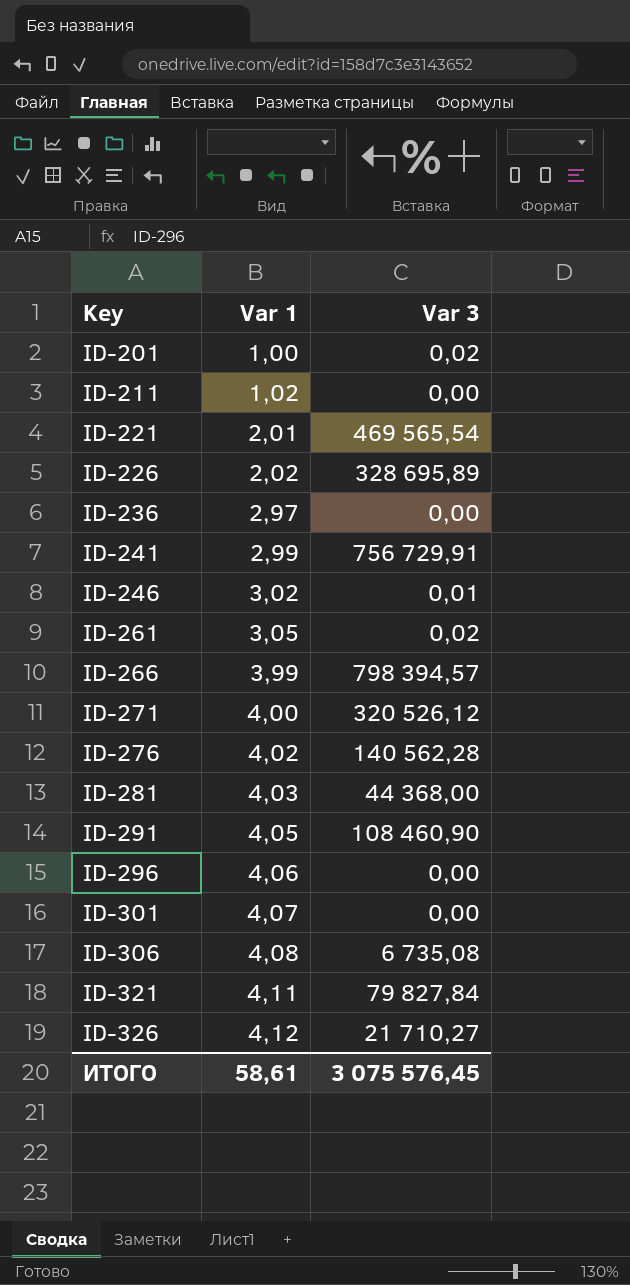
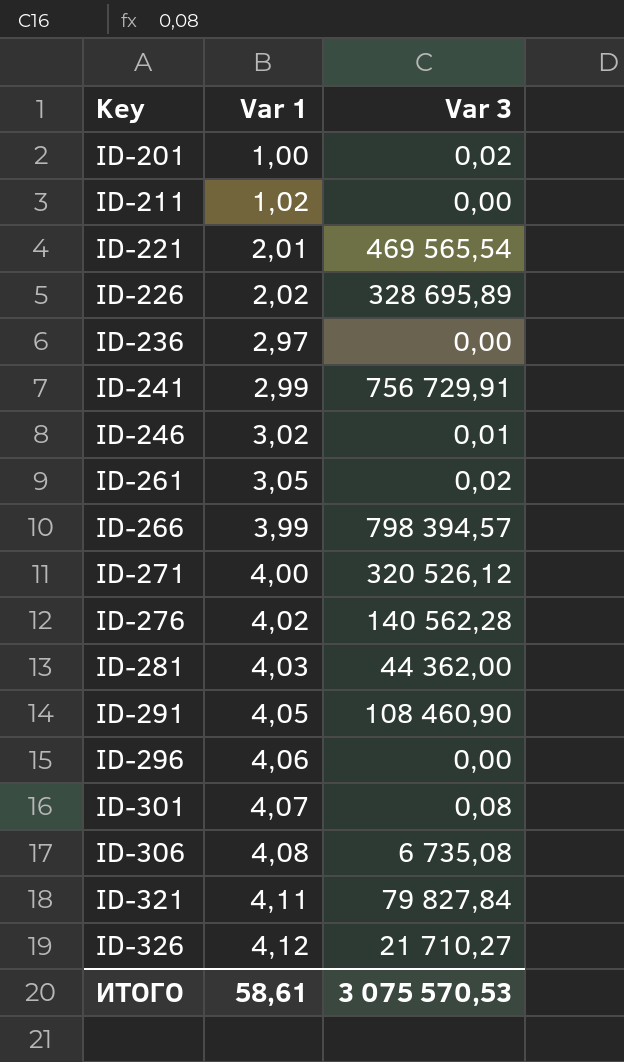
ID-281 | Var 3: 44 368,00 -> 44 362,00
ID-301 | Var 3: 0,00 -> 0,08
ИТОГО | Var 3: 3 075 576,45 -> 3 075 570,53

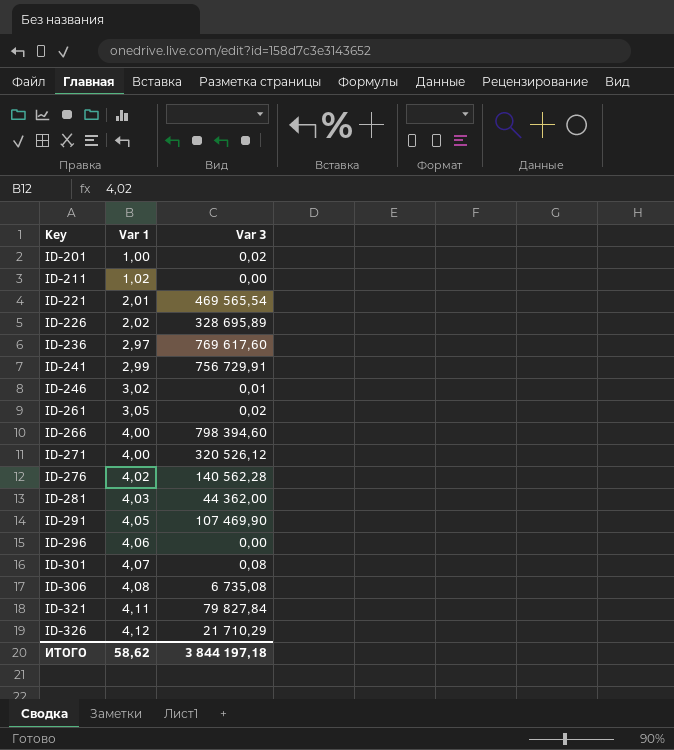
ID-236 | Var 3: 0,00 -> 769 617,60
ID-266 | Var 1: 3,99 -> 4,00
ID-266 | Var 3: 798 394,57 -> 798 394,60
ID-291 | Var 3: 108 460,90 -> 107 469,90
ID-326 | Var 3: 21 710,27 -> 21 710,29
ИТОГО | Var 1: 58,61 -> 58,62
ИТОГО | Var 3: 3 075 570,53 -> 3 844 197,18

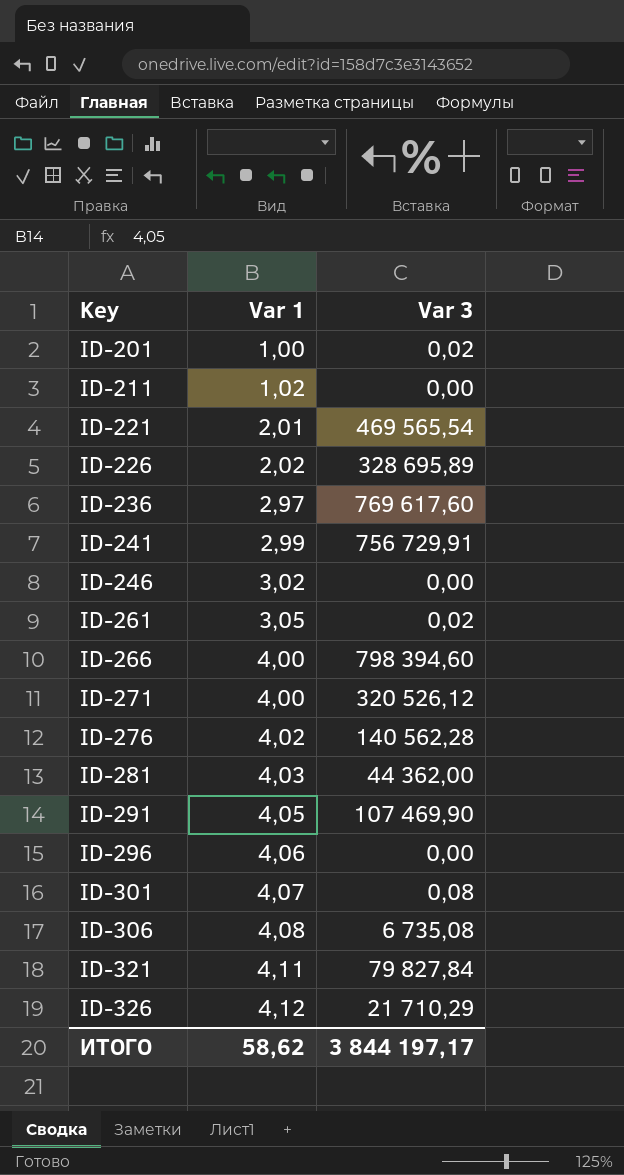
ID-246 | Var 3: 0,01 -> 0,00
ИТОГО | Var 3: 3 844 197,18 -> 3 844 197,17

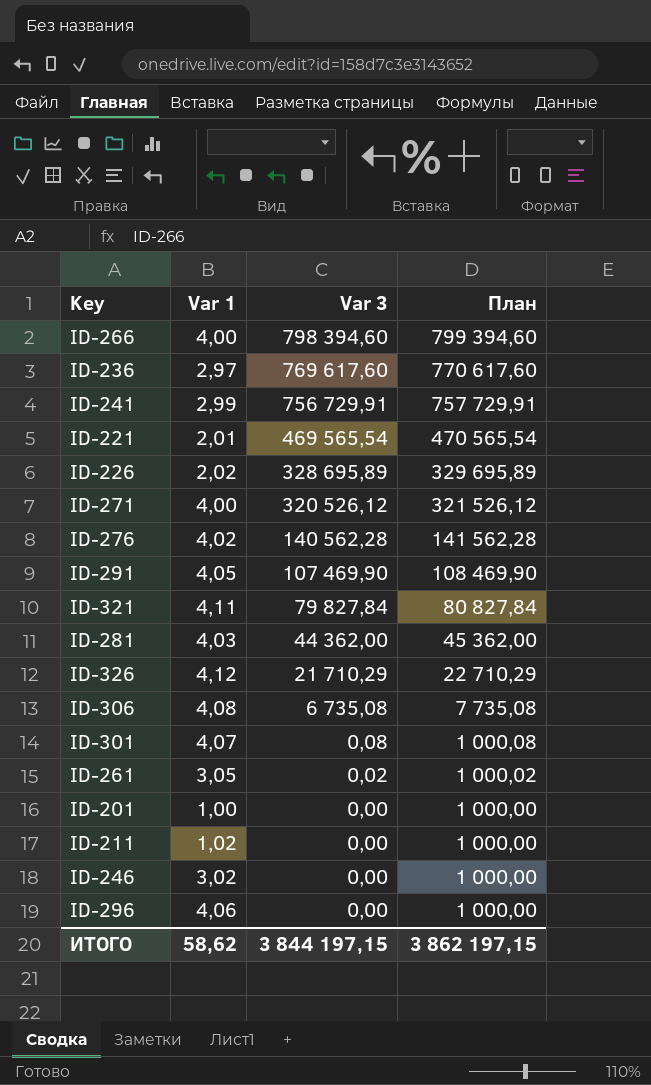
row order: Key ascending -> Var 3 descending
column План | formula: none -> [Var 3] + 1000
ID-201 | Var 3: 0,02 -> 0,00
ИТОГО | Var 3: 3 844 197,17 -> 3 844 197,15

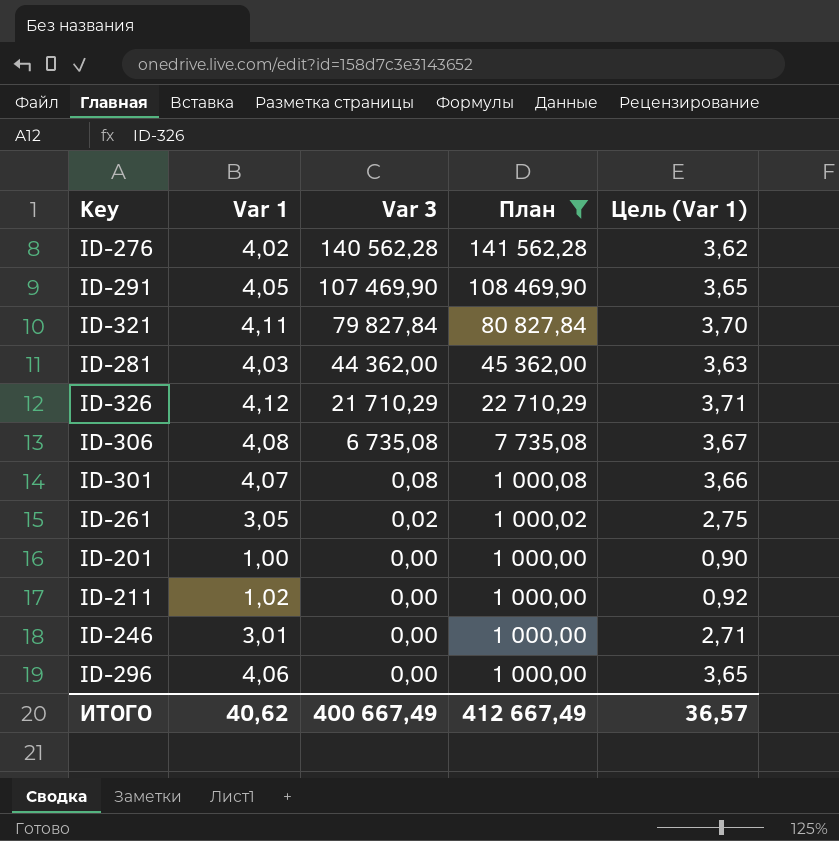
filter: none -> План <= 141 562,28
column Цель (Var 1) | formula: none -> [Var 1] * 0,9
ID-246 | Var 1: 3,02 -> 3,01
ИТОГО | Var 1: 58,62 -> 40,62
ИТОГО | Var 3: 3 844 197,15 -> 400 667,49
ИТОГО | План: 3 862 197,15 -> 412 667,49

